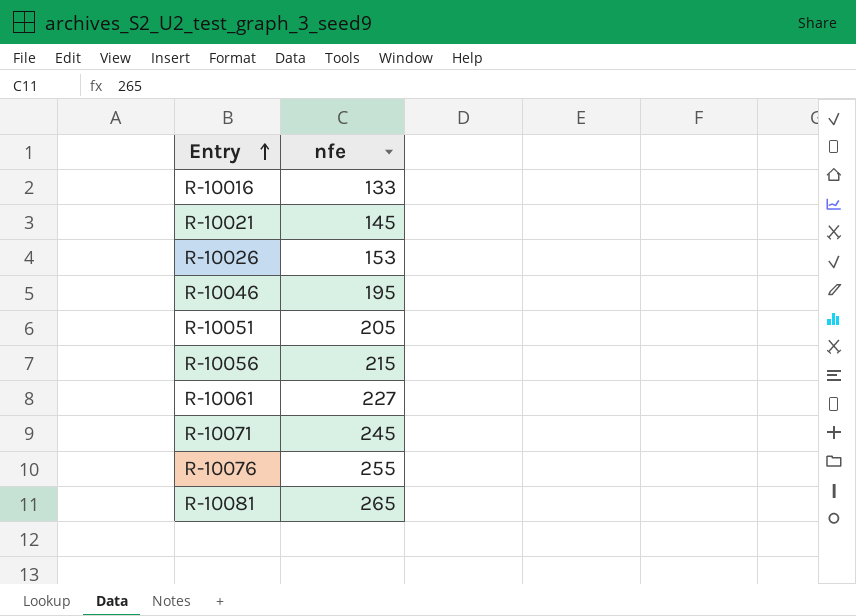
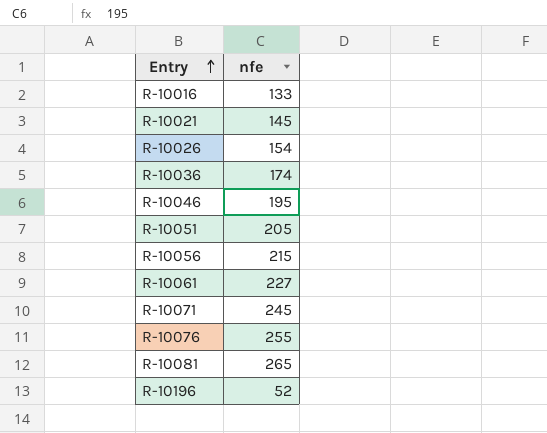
R-10026 | nfe: 153 -> 154
row R-10036: none -> 174
row R-10196: none -> 52

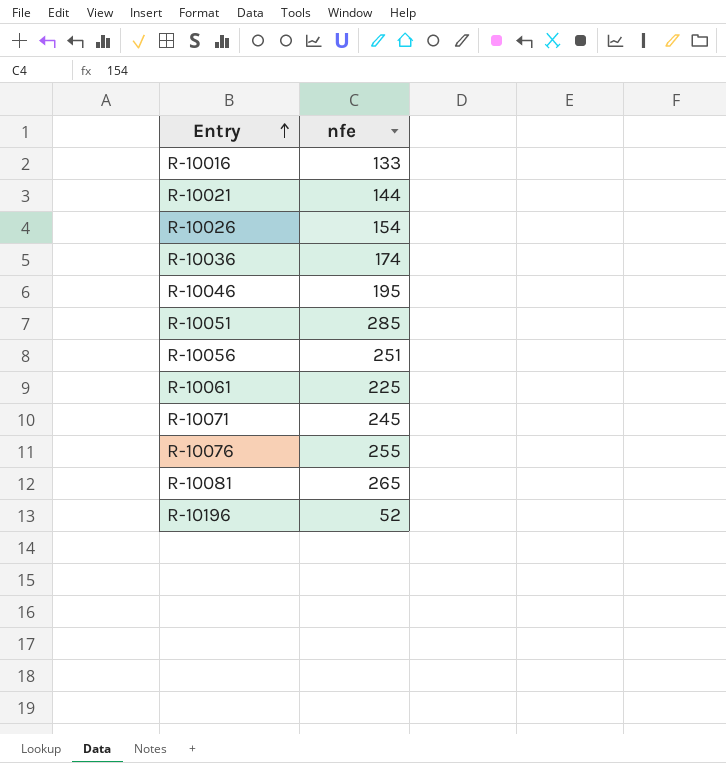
R-10021 | nfe: 145 -> 144
R-10051 | nfe: 205 -> 285
R-10056 | nfe: 215 -> 251
R-10061 | nfe: 227 -> 225

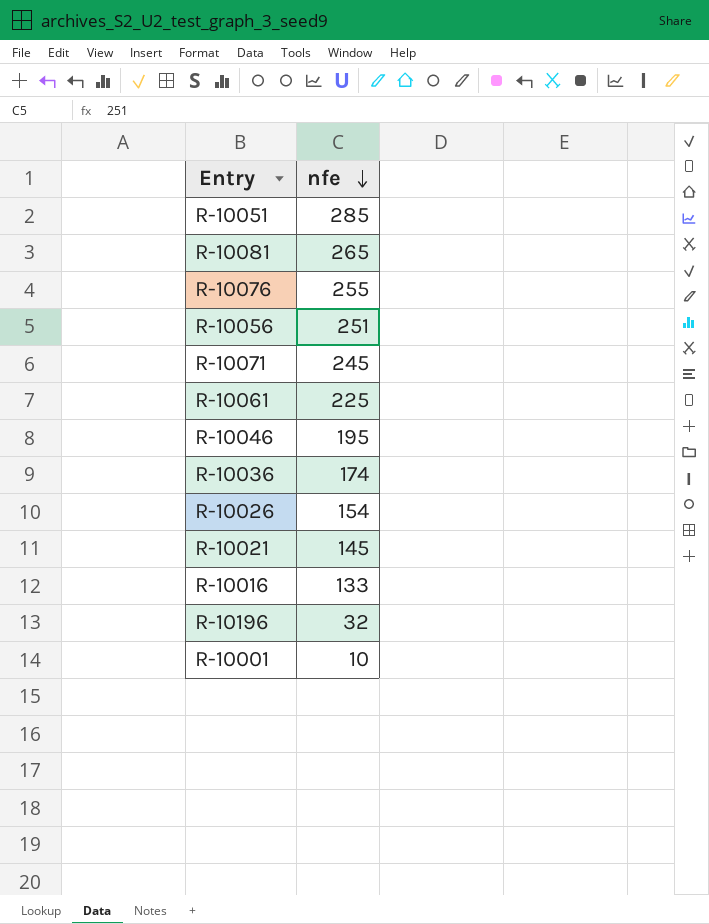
row order: Entry ascending -> nfe descending
R-10021 | nfe: 144 -> 145
R-10196 | nfe: 52 -> 32
row R-10001: none -> 10

